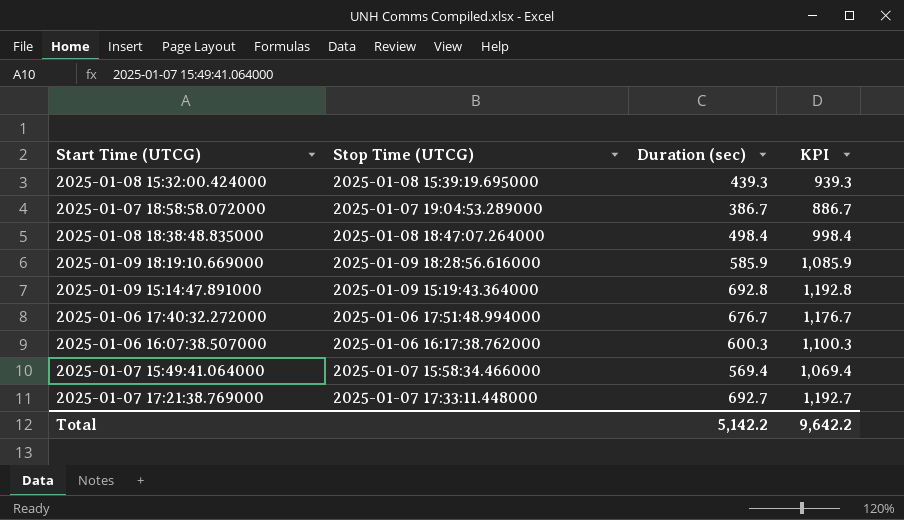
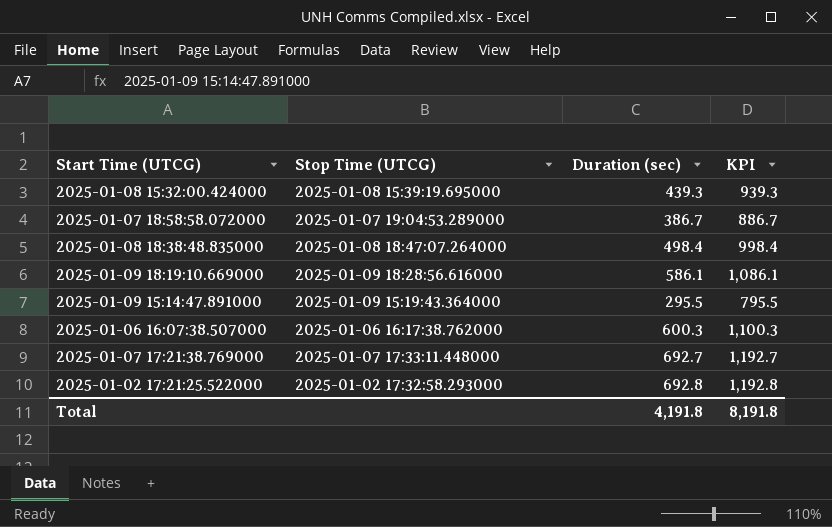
row 2025-01-06 17:40:32.272000: 2025-01-06 17:51:48.994000 | 676.7 | 1,176.7 -> none
row 2025-01-07 15:49:41.064000: 2025-01-07 15:58:34.466000 | 569.4 | 1,069.4 -> none
2025-01-09 18:19:10.669000 | Duration (sec): 585.9 -> 586.1
2025-01-09 18:19:10.669000 | KPI: 1,085.9 -> 1,086.1
2025-01-09 15:14:47.891000 | Duration (sec): 692.8 -> 295.5
2025-01-09 15:14:47.891000 | KPI: 1,192.8 -> 795.5
row 2025-01-02 17:21:25.522000: none -> 2025-01-02 17:32:58.293000 | 692.8 | 1,192.8
Total | Duration (sec): 5,142.2 -> 4,191.8
Total | KPI: 9,642.2 -> 8,191.8

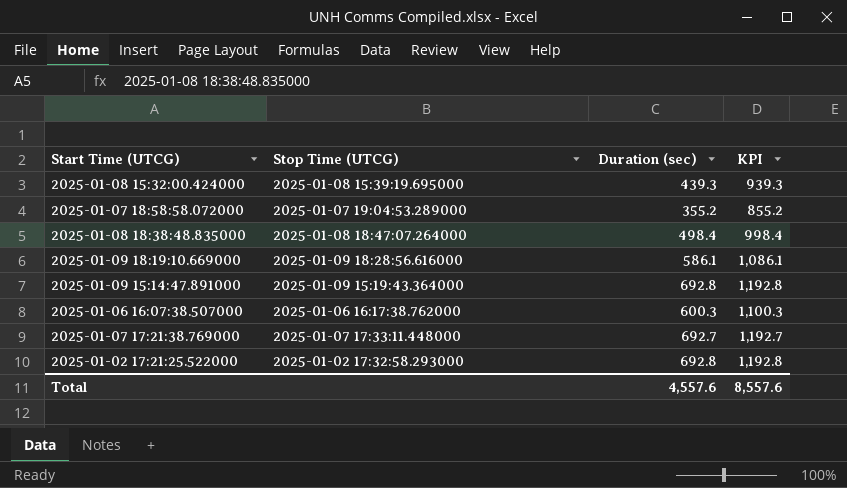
2025-01-07 18:58:58.072000 | Duration (sec): 386.7 -> 355.2
2025-01-07 18:58:58.072000 | KPI: 886.7 -> 855.2
2025-01-09 15:14:47.891000 | Duration (sec): 295.5 -> 692.8
2025-01-09 15:14:47.891000 | KPI: 795.5 -> 1,192.8
Total | Duration (sec): 4,191.8 -> 4,557.6
Total | KPI: 8,191.8 -> 8,557.6

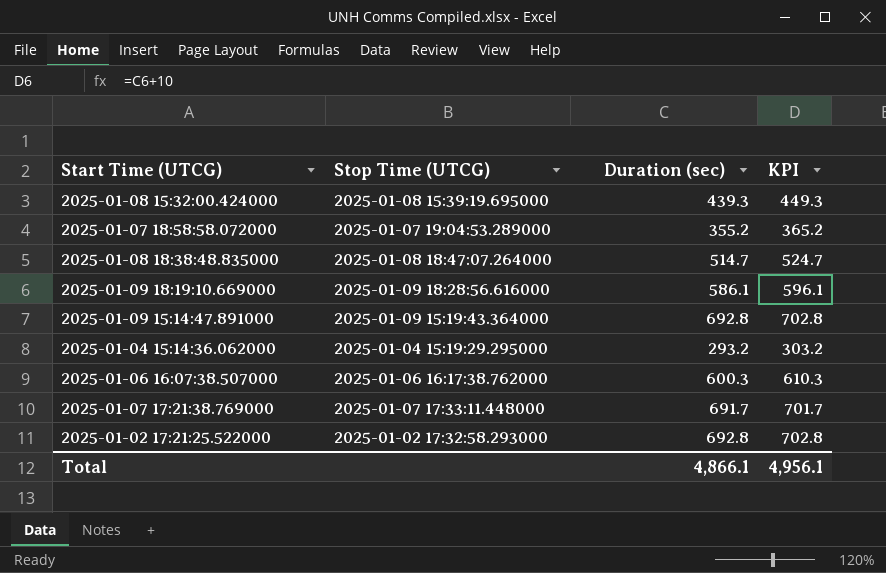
column KPI | formula: [Duration (sec)] + 500 -> [Duration (sec)] + 10
2025-01-08 18:38:48.835000 | Duration (sec): 498.4 -> 514.7
row 2025-01-04 15:14:36.062000: none -> 2025-01-04 15:19:29.295000 | 293.2 | 303.2
2025-01-07 17:21:38.769000 | Duration (sec): 692.7 -> 691.7
Total | Duration (sec): 4,557.6 -> 4,866.1
Total | KPI: 8,557.6 -> 4,956.1

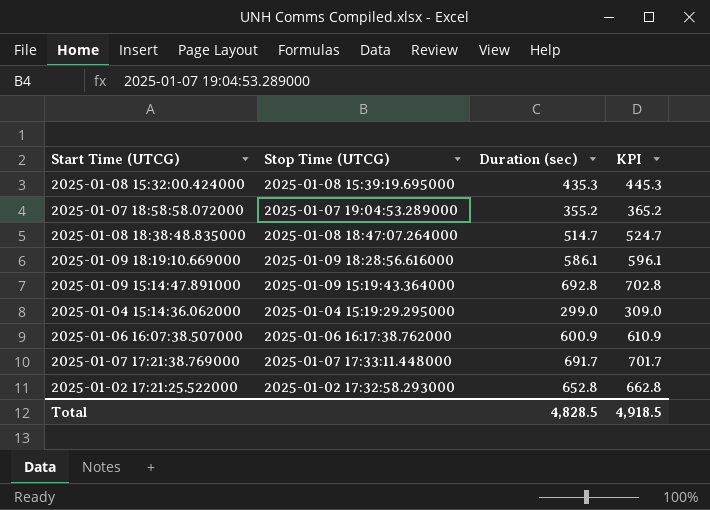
2025-01-08 15:32:00.424000 | Duration (sec): 439.3 -> 435.3
2025-01-08 15:32:00.424000 | KPI: 449.3 -> 445.3
2025-01-04 15:14:36.062000 | Duration (sec): 293.2 -> 299.0
2025-01-04 15:14:36.062000 | KPI: 303.2 -> 309.0
2025-01-06 16:07:38.507000 | Duration (sec): 600.3 -> 600.9
2025-01-06 16:07:38.507000 | KPI: 610.3 -> 610.9
2025-01-02 17:21:25.522000 | Duration (sec): 692.8 -> 652.8
2025-01-02 17:21:25.522000 | KPI: 702.8 -> 662.8
Total | Duration (sec): 4,866.1 -> 4,828.5
Total | KPI: 4,956.1 -> 4,918.5

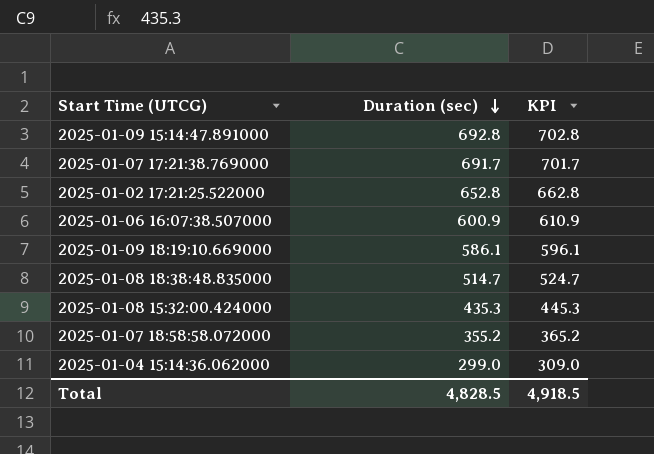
row order: none -> Duration (sec) descending
column Stop Time (UTCG) | position: 2 -> none

